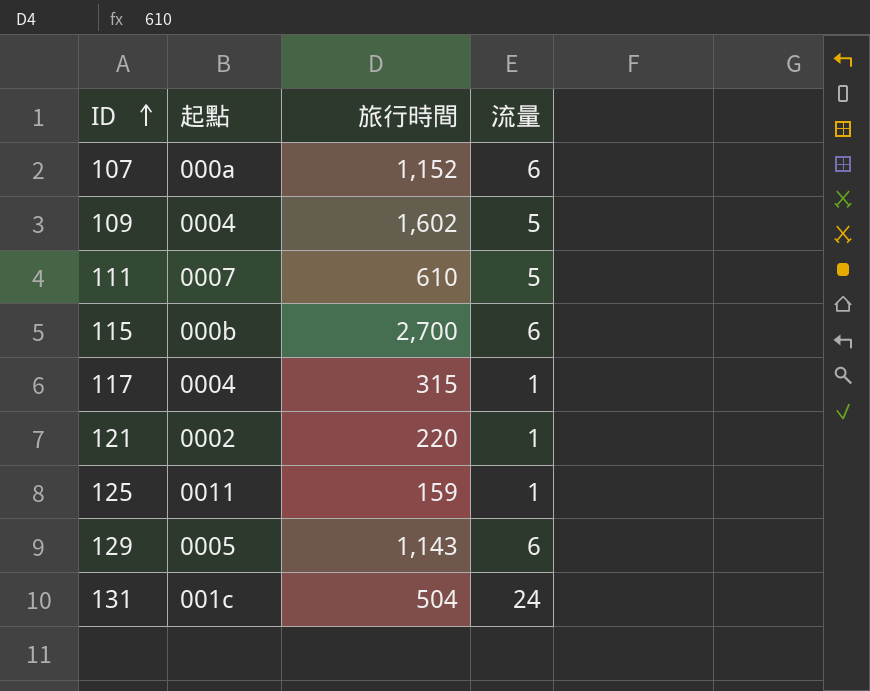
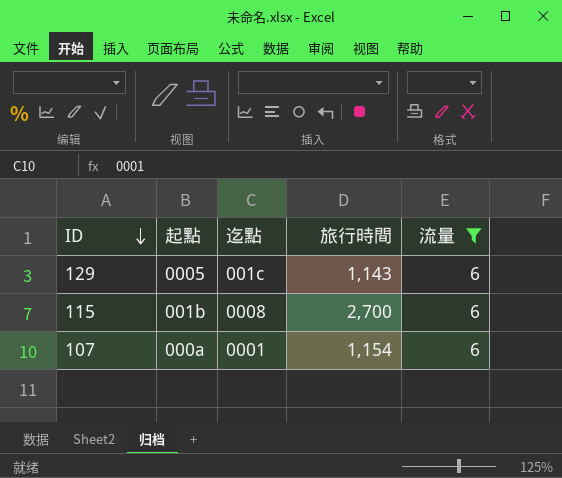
filter: none -> 流量 = 6
row order: ID ascending -> ID descending
column 迄點 | position: none -> 3
115 | 起點: 000b -> 001b
107 | 旅行時間: 1,152 -> 1,154

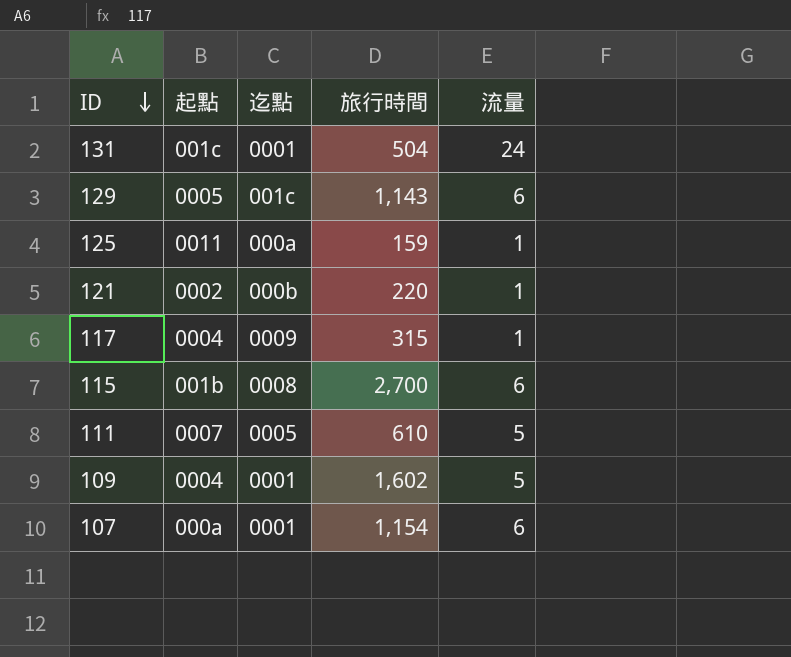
filter: 流量 = 6 -> none

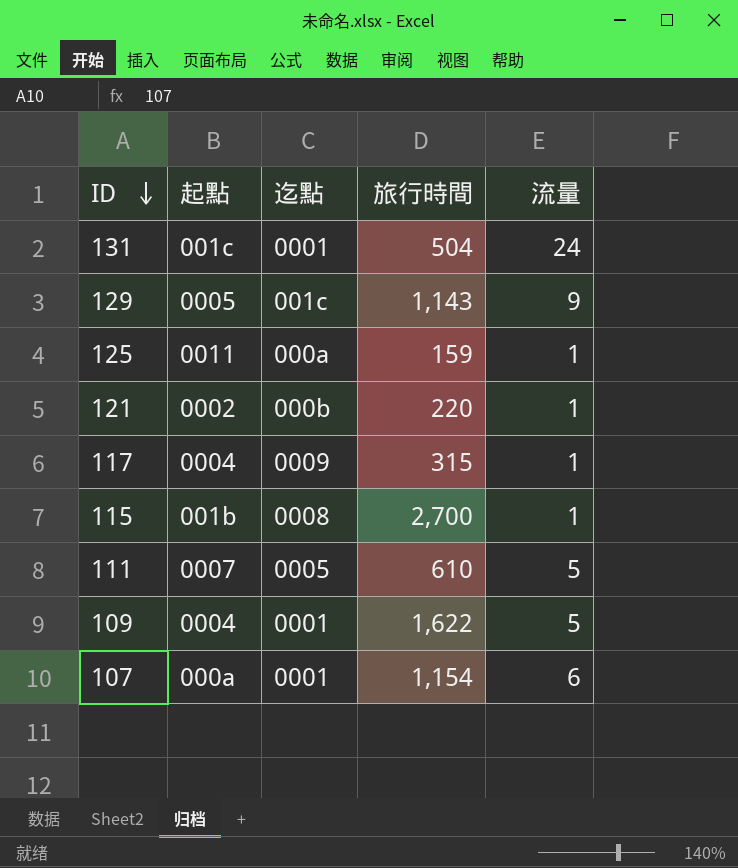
129 | 流量: 6 -> 9
115 | 流量: 6 -> 1
109 | 旅行時間: 1,602 -> 1,622

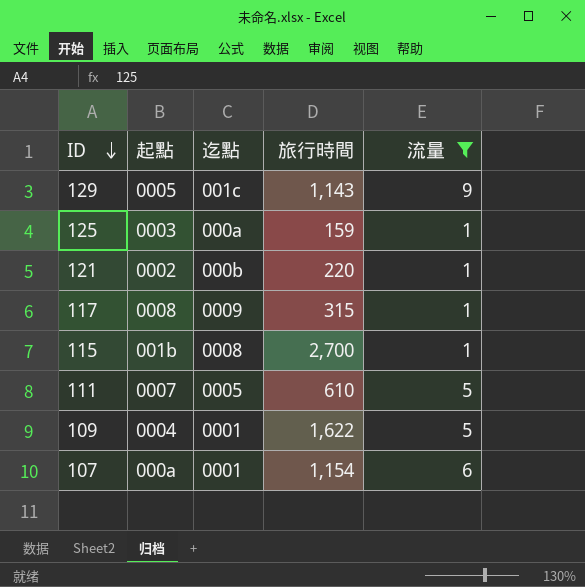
filter: none -> 流量 != 24
125 | 起點: 0011 -> 0003
117 | 起點: 0004 -> 0008

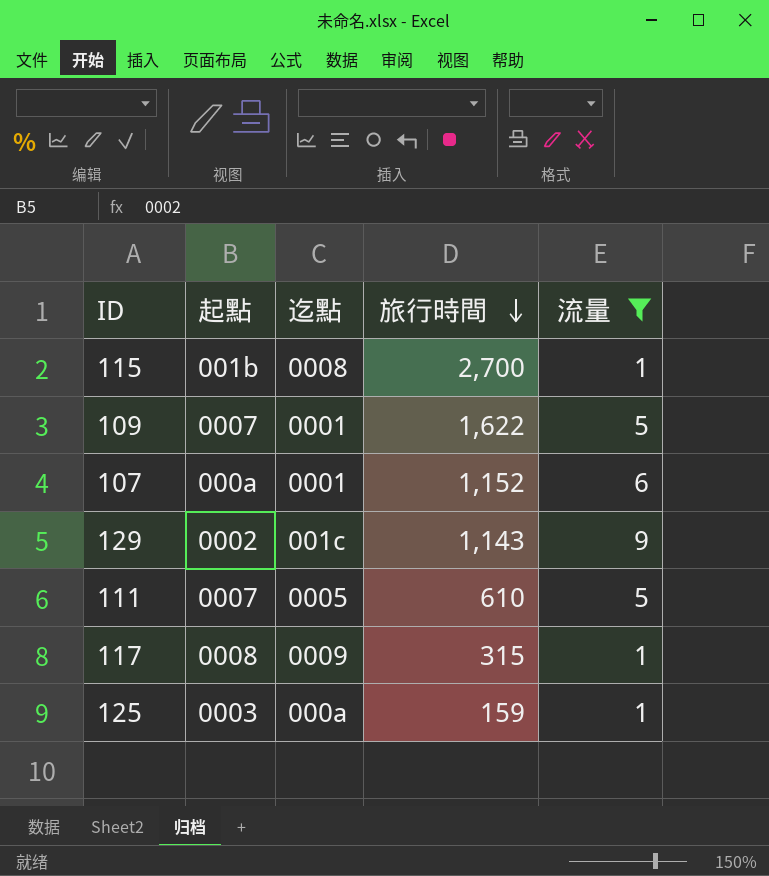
row order: ID descending -> 旅行時間 descending
row 121: 0002 | 000b | 220 | 1 -> none
109 | 起點: 0004 -> 0007
107 | 旅行時間: 1,154 -> 1,152
129 | 起點: 0005 -> 0002

